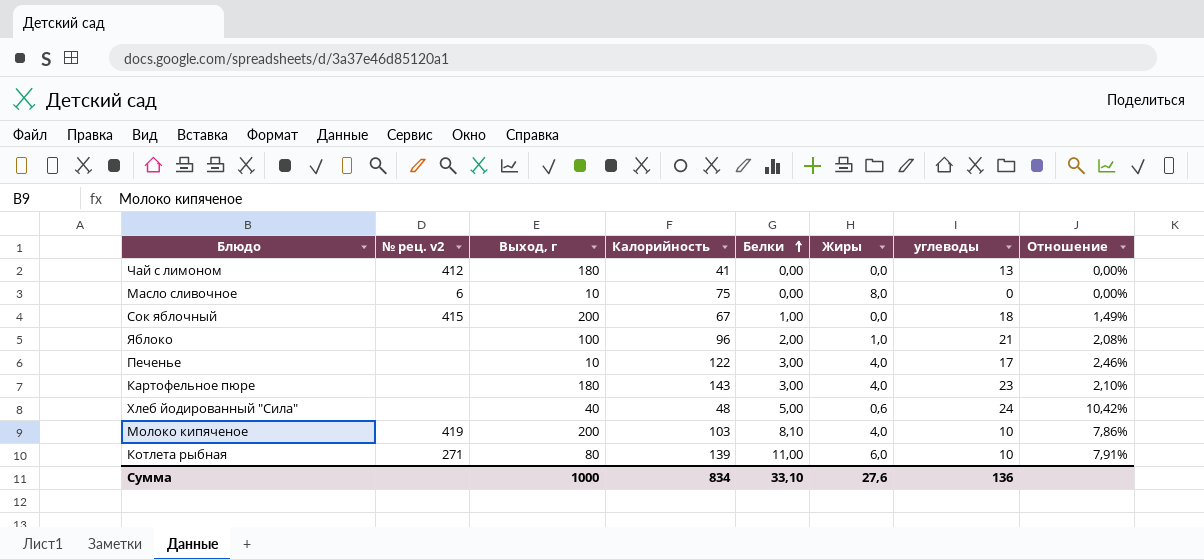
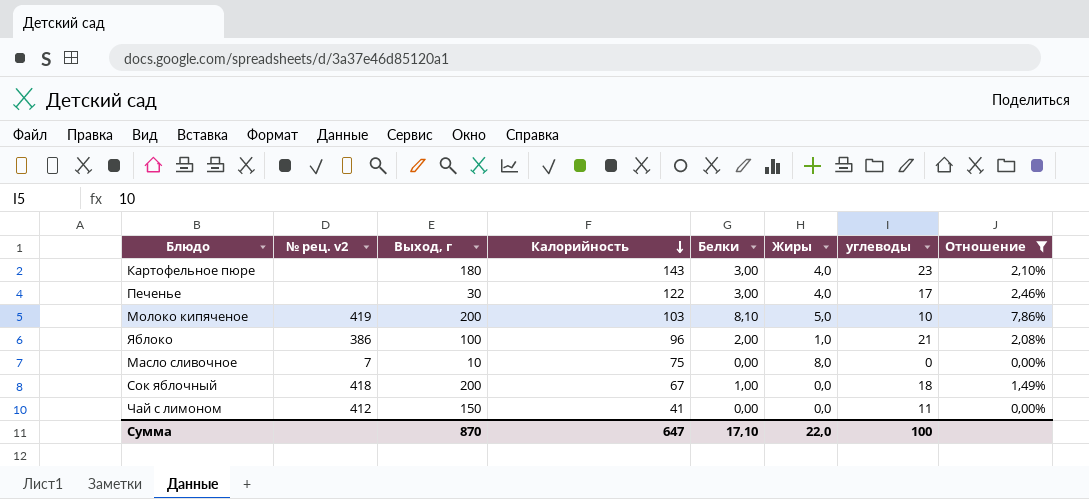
filter: none -> Отношение <= 7,86%
row order: Белки ascending -> Калорийность descending
Печенье | Выход, г: 10 -> 30
Молоко кипяченое | Жиры: 4,0 -> 5,0
Яблоко | № рец. v2: none -> 386
Масло сливочное | № рец. v2: 6 -> 7
Сок яблочный | № рец. v2: 415 -> 418
Чай с лимоном | Выход, г: 180 -> 150
Чай с лимоном | углеводы: 13 -> 11
Сумма | Выход, г: 1000 -> 870
Сумма | Калорийность: 834 -> 647
Сумма | Белки: 33,10 -> 17,10
Сумма | Жиры: 27,6 -> 22,0
Сумма | углеводы: 136 -> 100

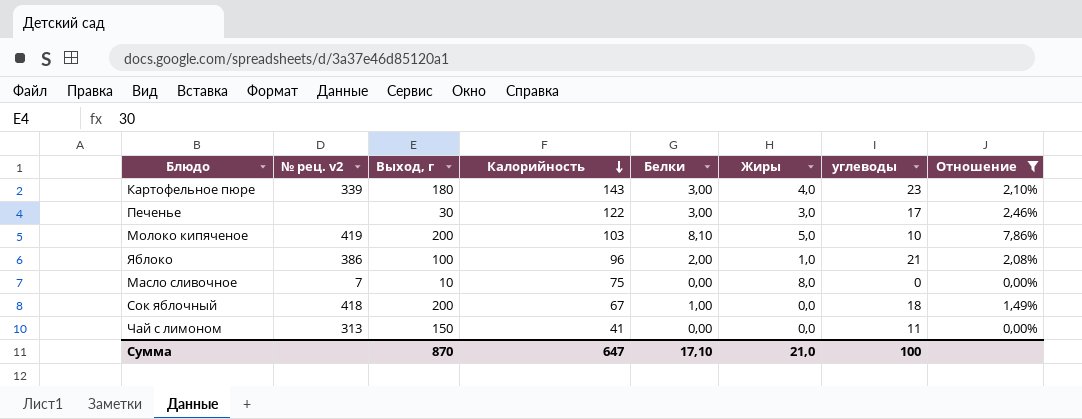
Картофельное пюре | № рец. v2: none -> 339
Печенье | Жиры: 4,0 -> 3,0
Чай с лимоном | № рец. v2: 412 -> 313
Сумма | Жиры: 22,0 -> 21,0

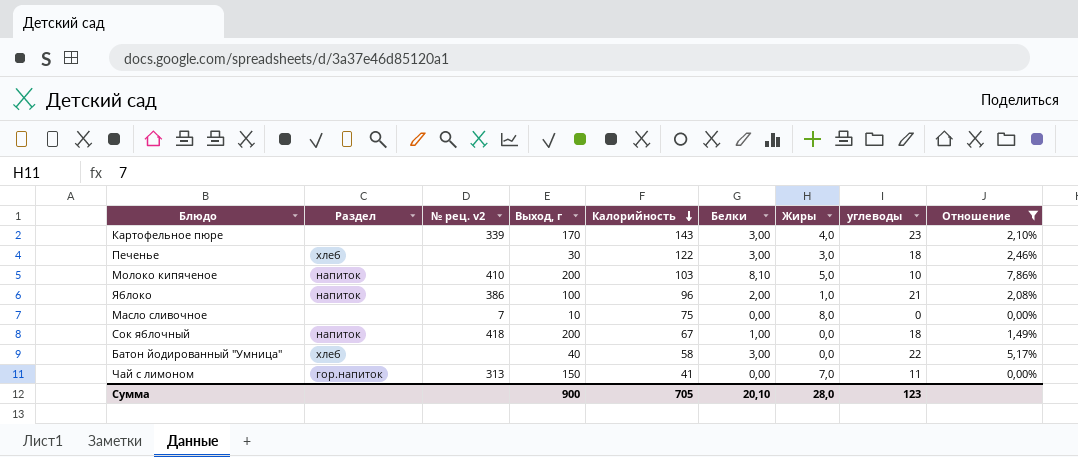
column Раздел | position: none -> 2
Картофельное пюре | Выход, г: 180 -> 170
Печенье | углеводы: 17 -> 18
Молоко кипяченое | № рец. v2: 419 -> 410
row Батон йодированный "Умница": none -> хлеб | none | 40 | 58 | 3,00 | 0,0 | 22 | 5,17%
Чай с лимоном | Жиры: 0,0 -> 7,0
Сумма | Выход, г: 870 -> 900
Сумма | Калорийность: 647 -> 705
Сумма | Белки: 17,10 -> 20,10
Сумма | Жиры: 21,0 -> 28,0
Сумма | углеводы: 100 -> 123

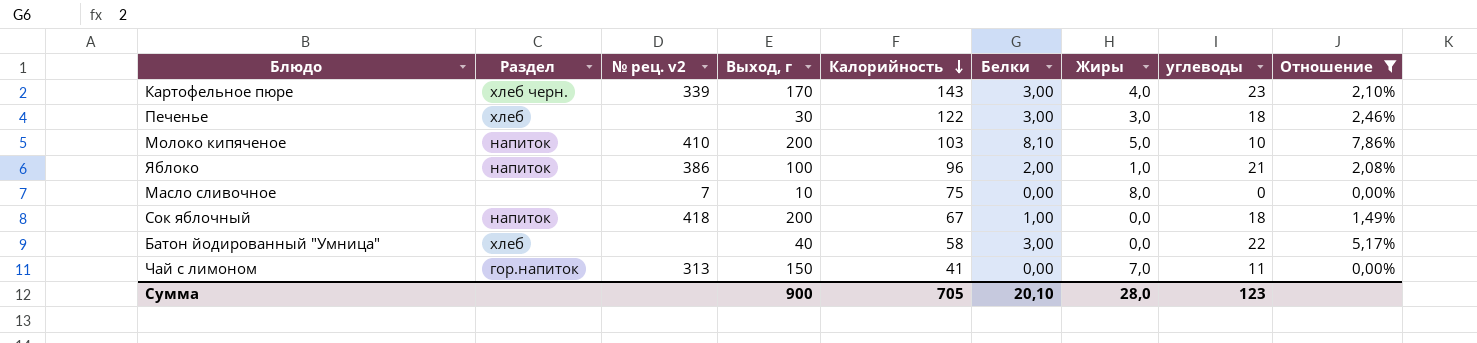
Картофельное пюре | Раздел: none -> хлеб черн.

